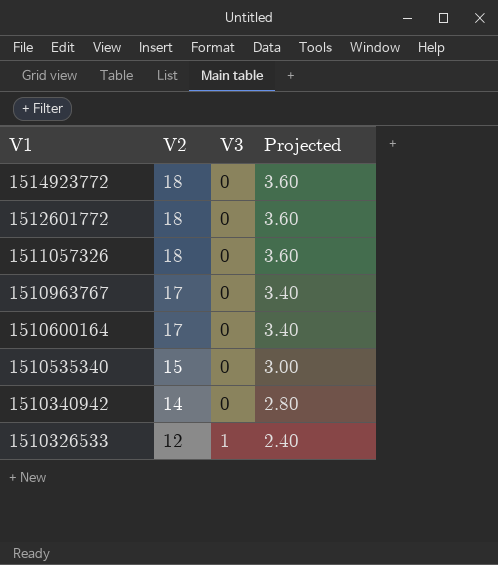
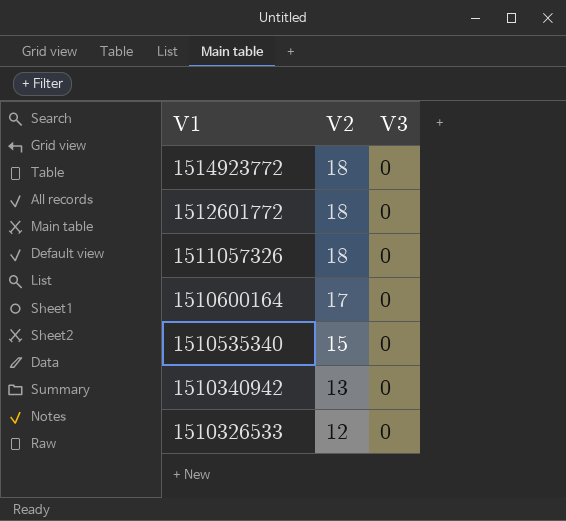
column Projected | formula: [V2] * 0.2 -> none
row 1510963767: 17 | 0 | 3.40 -> none
1510340942 | V2: 14 -> 13
1510326533 | V3: 1 -> 0

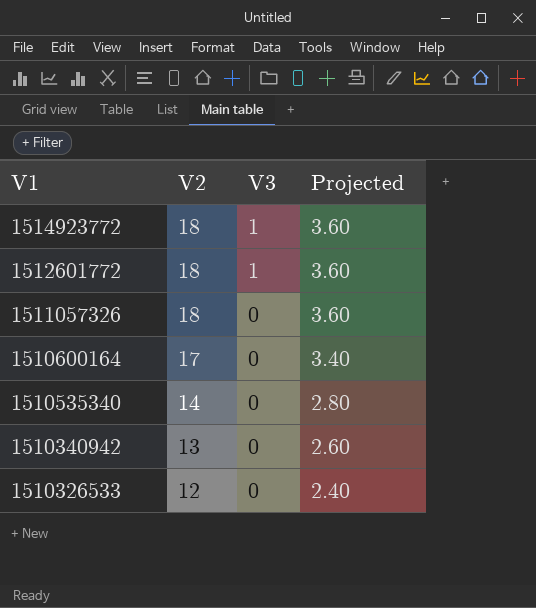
column Projected | formula: none -> [V2] * 0.2
1514923772 | V3: 0 -> 1
1512601772 | V3: 0 -> 1
1510535340 | V2: 15 -> 14

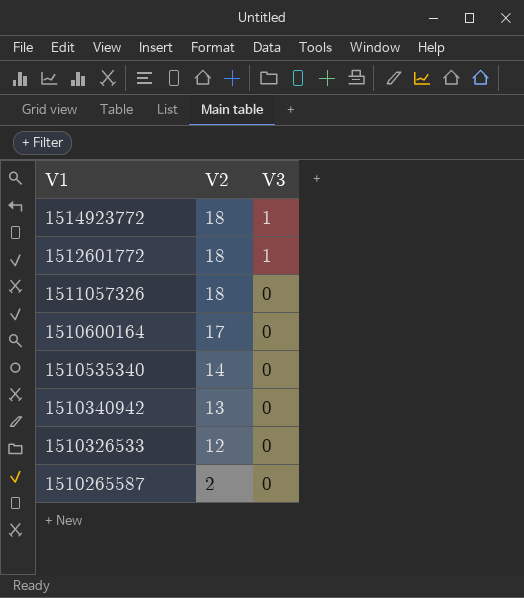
column Projected | formula: [V2] * 0.2 -> none
row 1510265587: none -> 2 | 0

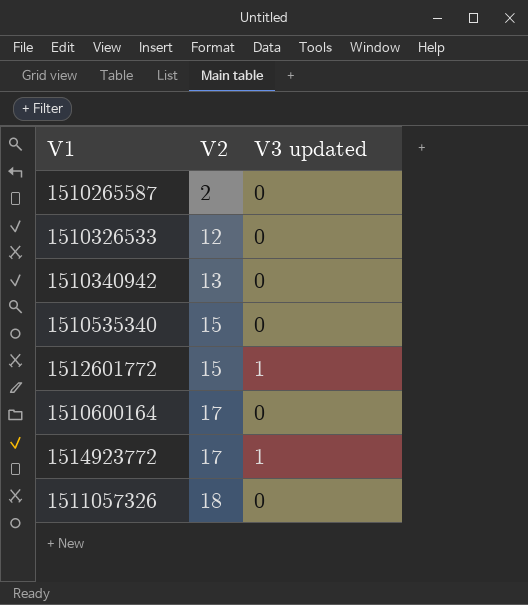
row order: V1 descending -> V2 ascending
column name: V3 -> V3 updated
1510535340 | V2: 14 -> 15
1512601772 | V2: 18 -> 15
1514923772 | V2: 18 -> 17

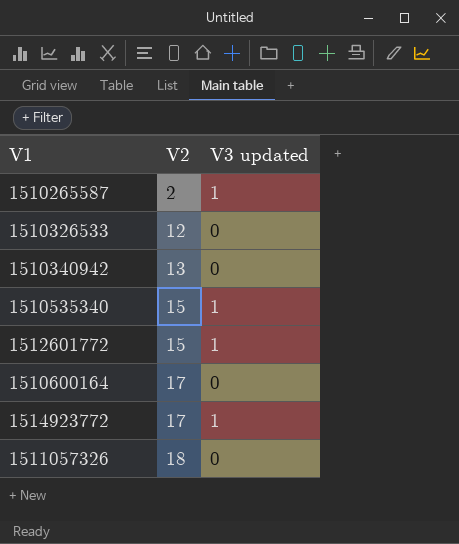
1510265587 | V3 updated: 0 -> 1
1510535340 | V3 updated: 0 -> 1

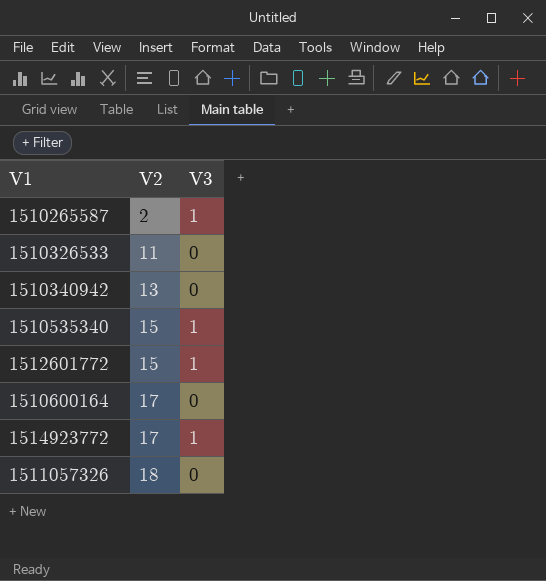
column name: V3 updated -> V3
1510326533 | V2: 12 -> 11

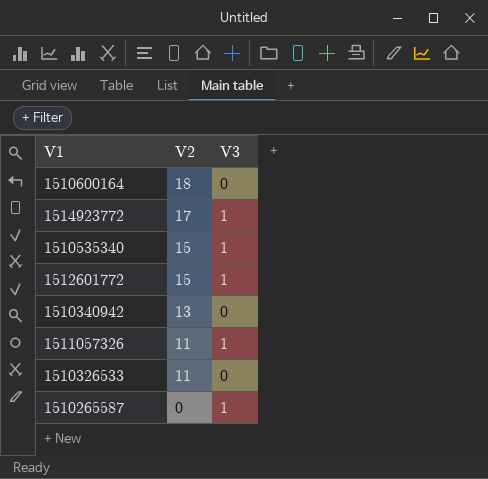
row order: V2 ascending -> V2 descending
1510600164 | V2: 17 -> 18
1511057326 | V2: 18 -> 11
1511057326 | V3: 0 -> 1
1510265587 | V2: 2 -> 0

